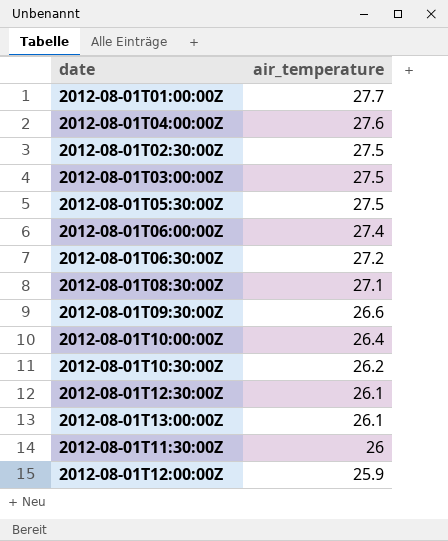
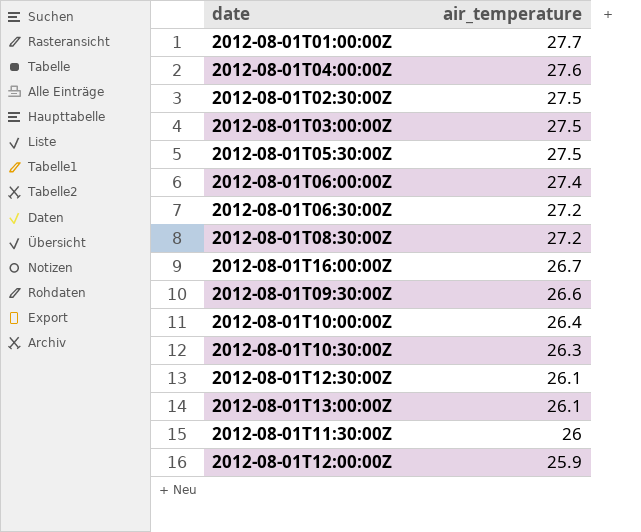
2012-08-01T08:30:00Z | air_temperature: 27.1 -> 27.2
row 2012-08-01T16:00:00Z: none -> 26.7
2012-08-01T10:30:00Z | air_temperature: 26.2 -> 26.3

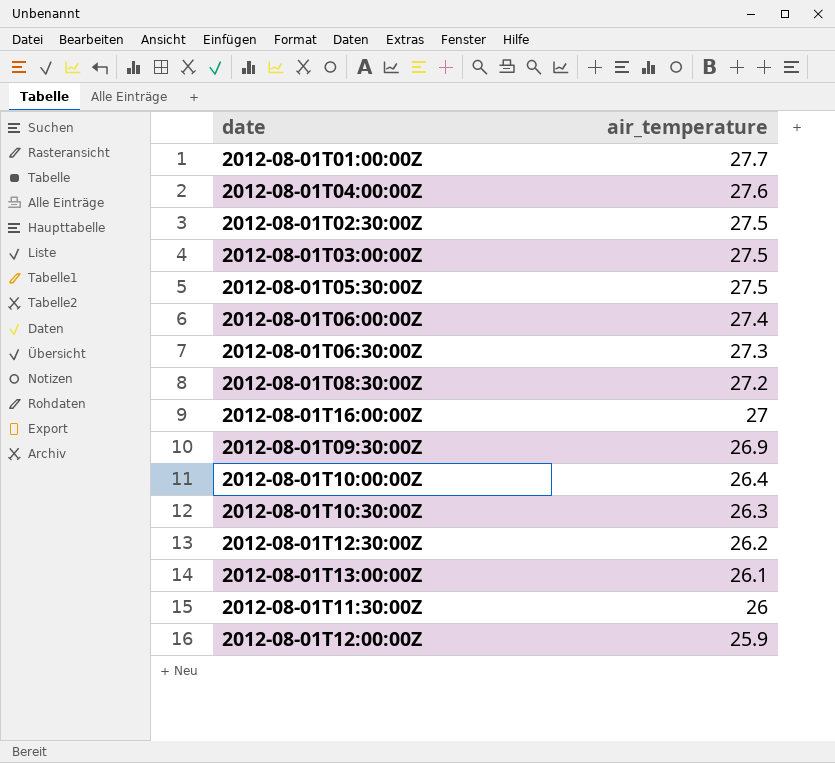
2012-08-01T06:30:00Z | air_temperature: 27.2 -> 27.3
2012-08-01T16:00:00Z | air_temperature: 26.7 -> 27
2012-08-01T09:30:00Z | air_temperature: 26.6 -> 26.9
2012-08-01T12:30:00Z | air_temperature: 26.1 -> 26.2

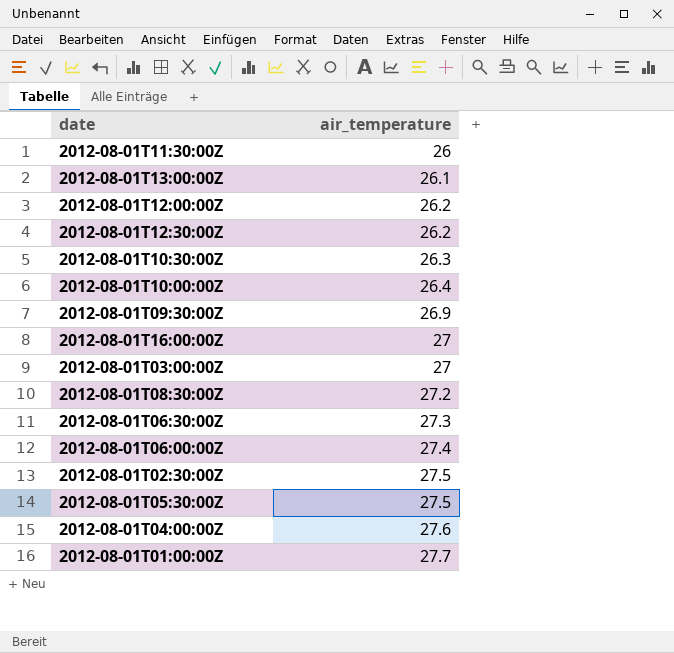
row order: air_temperature descending -> air_temperature ascending
2012-08-01T12:00:00Z | air_temperature: 25.9 -> 26.2
2012-08-01T03:00:00Z | air_temperature: 27.5 -> 27

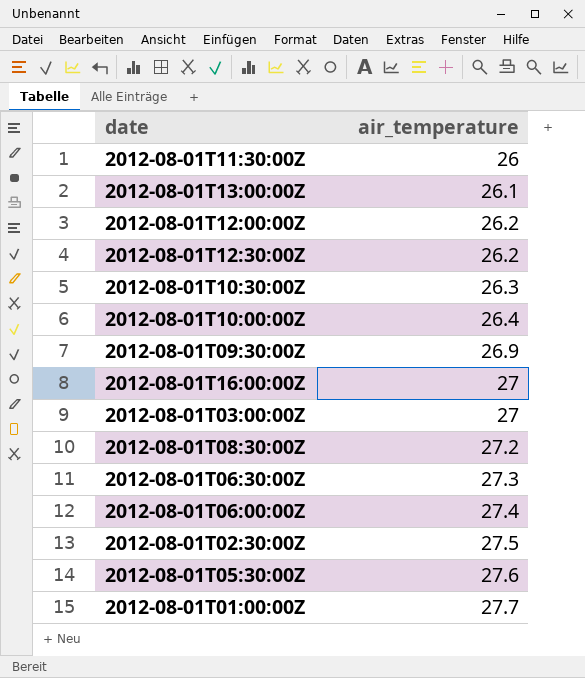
row 2012-08-01T04:00:00Z: 27.6 -> none
2012-08-01T05:30:00Z | air_temperature: 27.5 -> 27.6

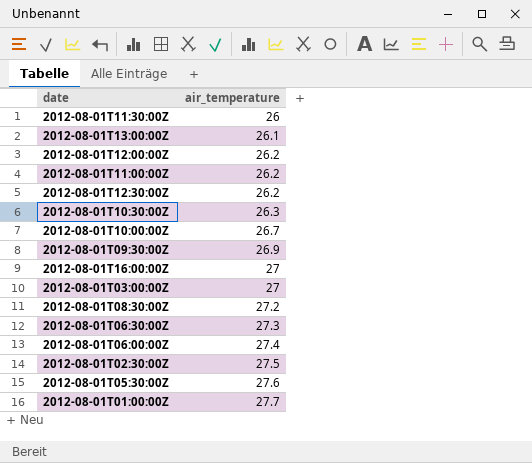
row 2012-08-01T11:00:00Z: none -> 26.2
2012-08-01T10:00:00Z | air_temperature: 26.4 -> 26.7

